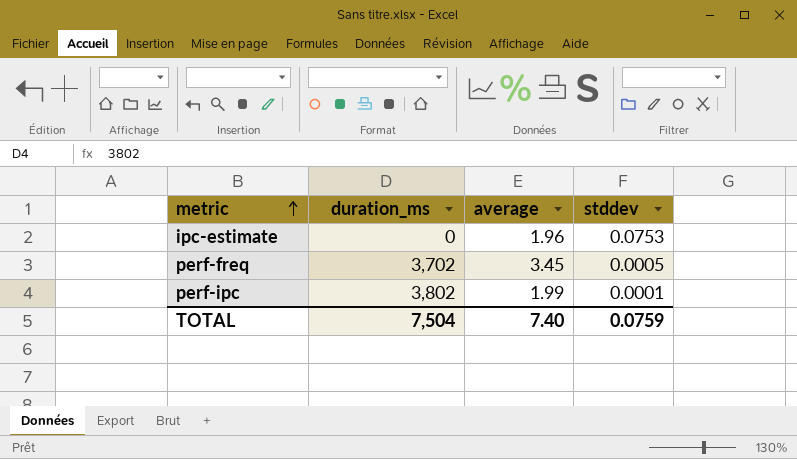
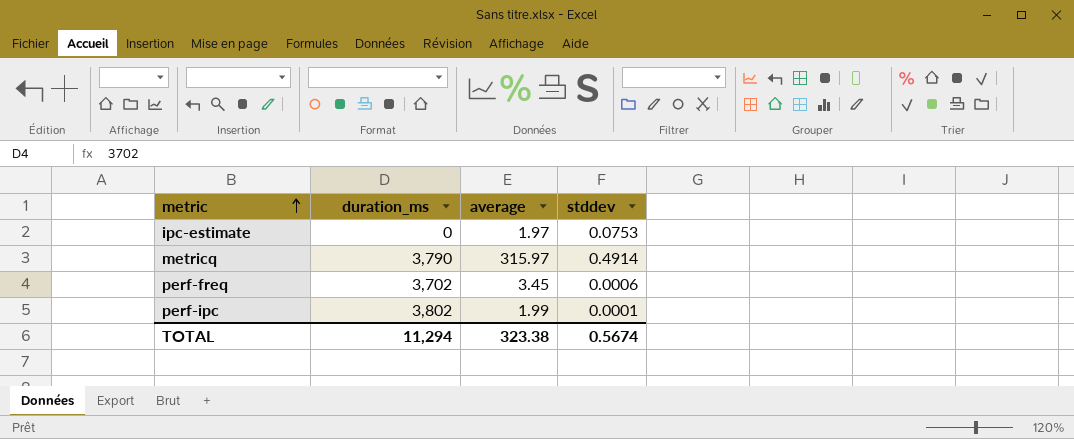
ipc-estimate | average: 1.96 -> 1.97
row metricq: none -> 3,790 | 315.97 | 0.4914
perf-freq | stddev: 0.0005 -> 0.0006
TOTAL | duration_ms: 7,504 -> 11,294
TOTAL | average: 7.40 -> 323.38
TOTAL | stddev: 0.0759 -> 0.5674

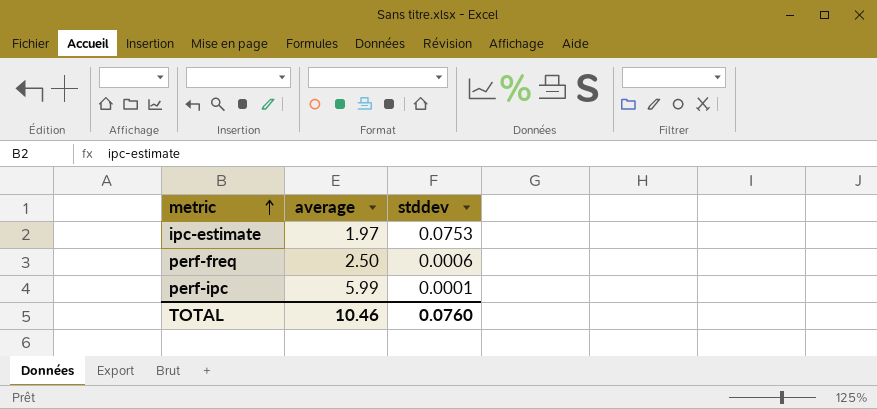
column duration_ms | position: 2 -> none
row metricq: 3,790 | 315.97 | 0.4914 -> none
perf-freq | average: 3.45 -> 2.50
perf-ipc | average: 1.99 -> 5.99
TOTAL | average: 323.38 -> 10.46
TOTAL | stddev: 0.5674 -> 0.0760

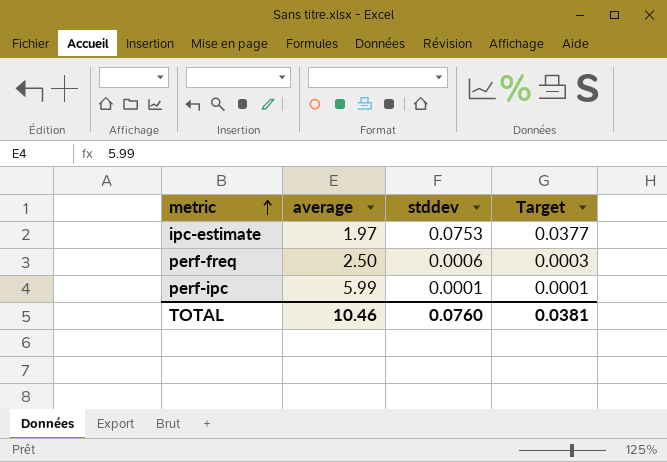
column Target | formula: none -> [stddev] * 0.5

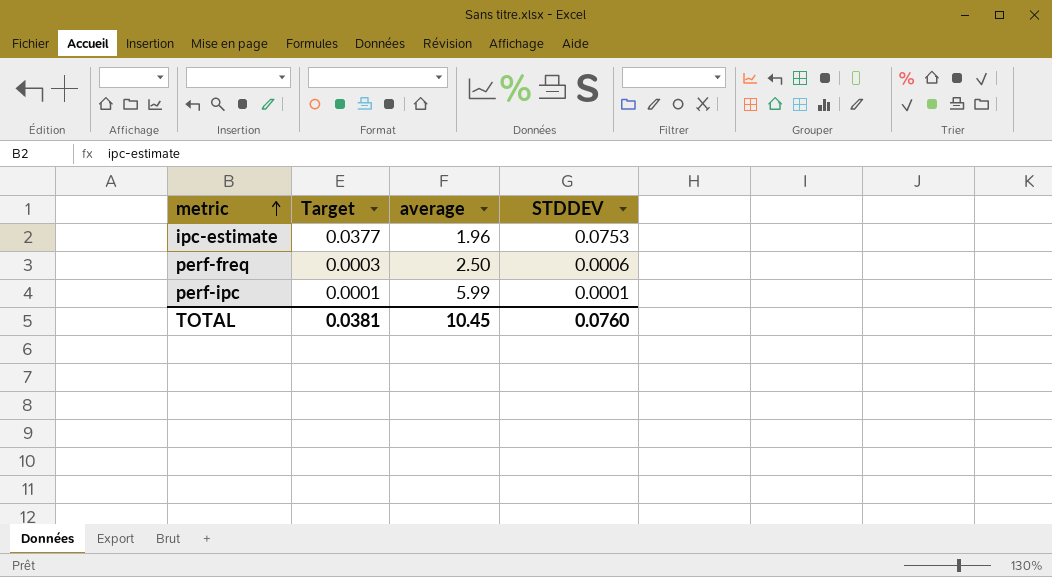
column Target | position: 4 -> 2
column name: stddev -> STDDEV
ipc-estimate | average: 1.97 -> 1.96
TOTAL | average: 10.46 -> 10.45

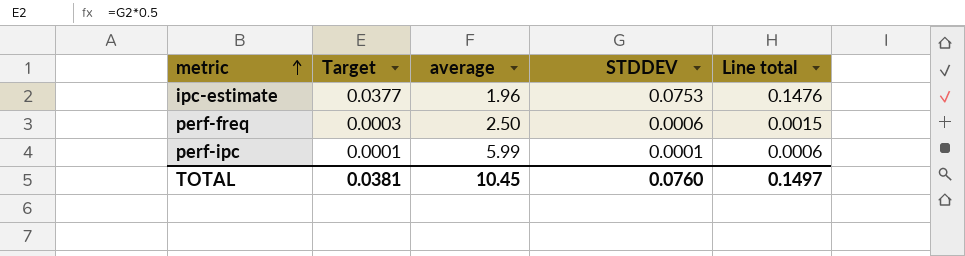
column Line total | formula: none -> [average] * [STDDEV]

